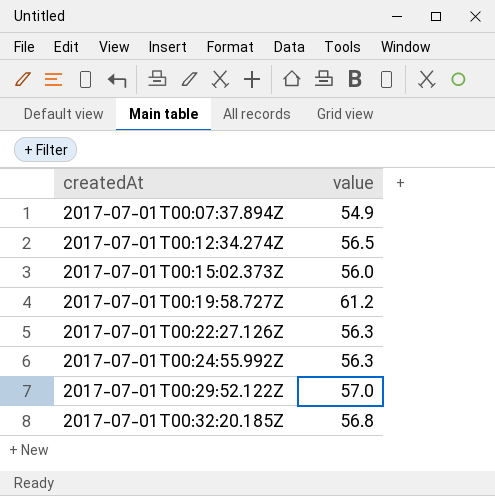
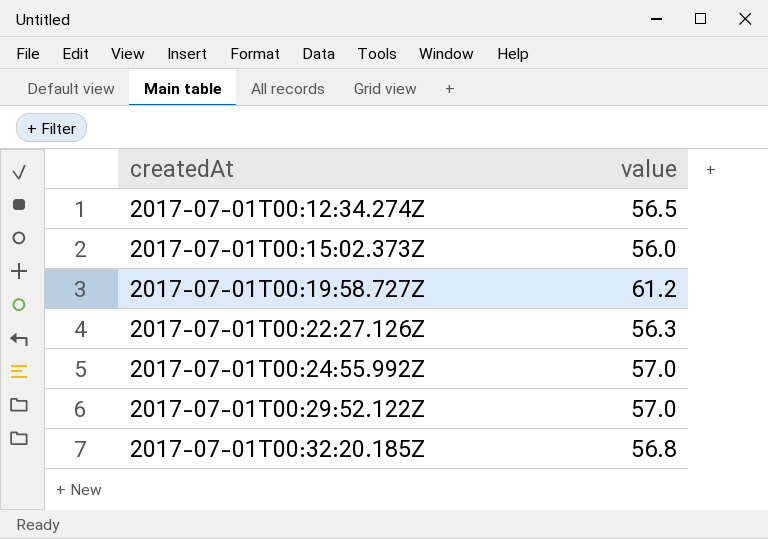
row 2017-07-01T00:07:37.894Z: 54.9 -> none
2017-07-01T00:24:55.992Z | value: 56.3 -> 57.0

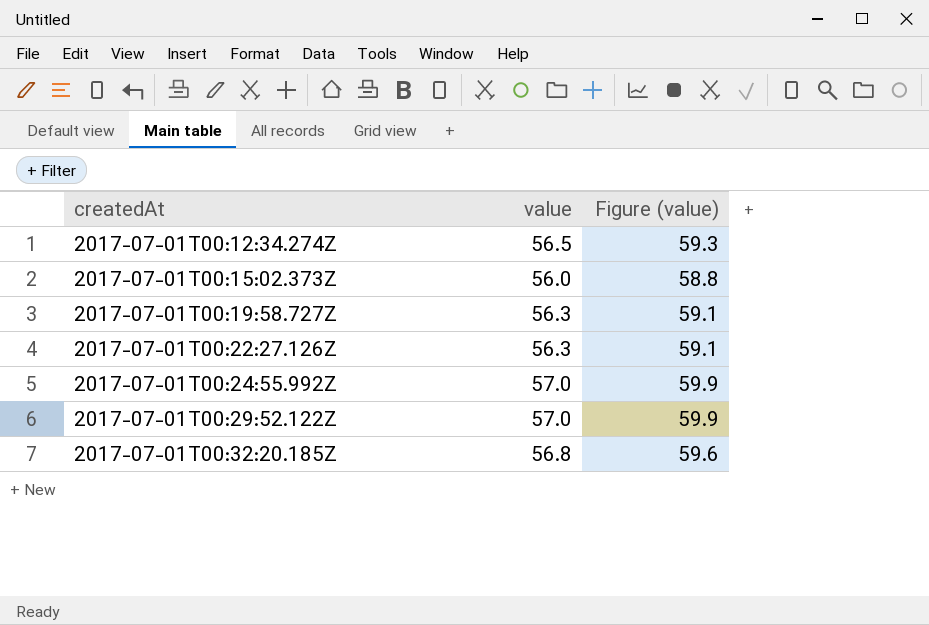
column Figure (value) | formula: none -> [value] * 1.05
2017-07-01T00:19:58.727Z | value: 61.2 -> 56.3

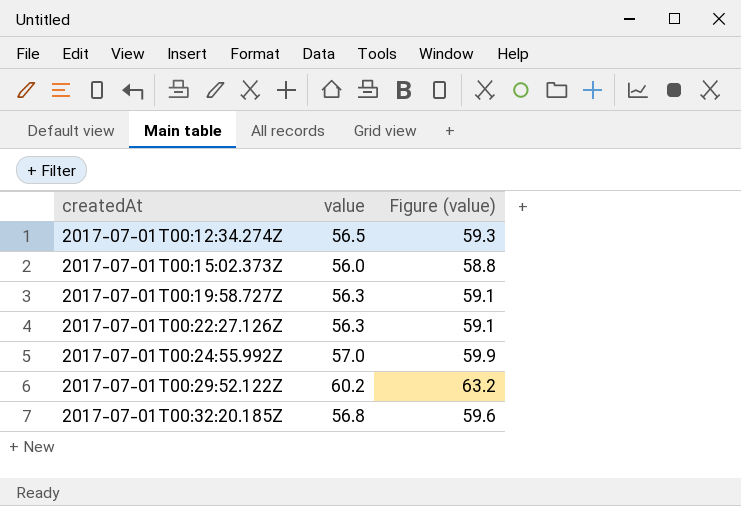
2017-07-01T00:29:52.122Z | value: 57.0 -> 60.2
2017-07-01T00:29:52.122Z | Figure (value): 59.9 -> 63.2

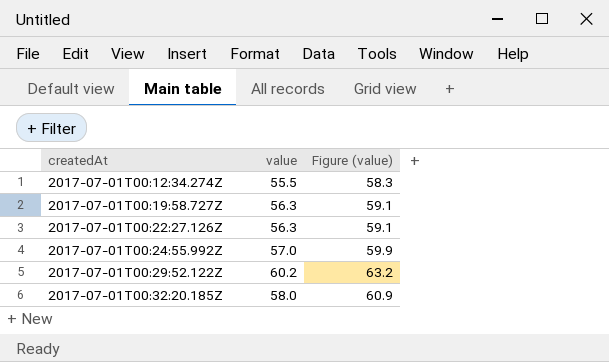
row 2017-07-01T00:15:02.373Z: 56.0 | 58.8 -> none
2017-07-01T00:12:34.274Z | value: 56.5 -> 55.5
2017-07-01T00:12:34.274Z | Figure (value): 59.3 -> 58.3
2017-07-01T00:32:20.185Z | value: 56.8 -> 58.0
2017-07-01T00:32:20.185Z | Figure (value): 59.6 -> 60.9

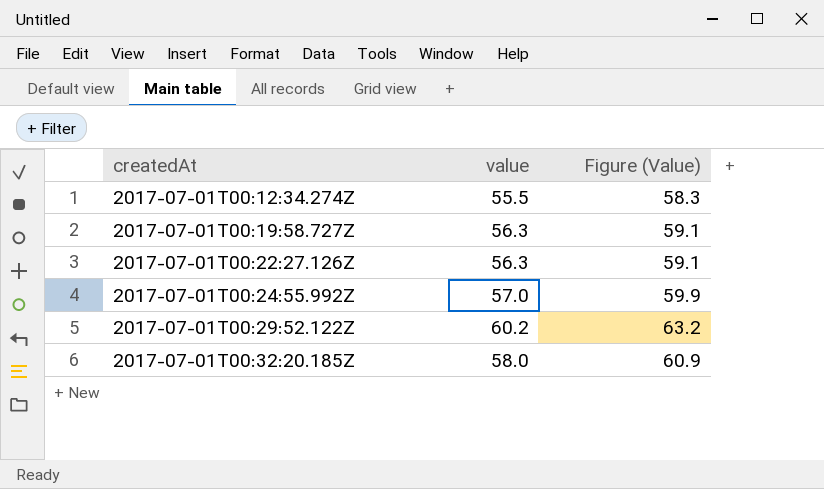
column name: Figure (value) -> Figure (Value)

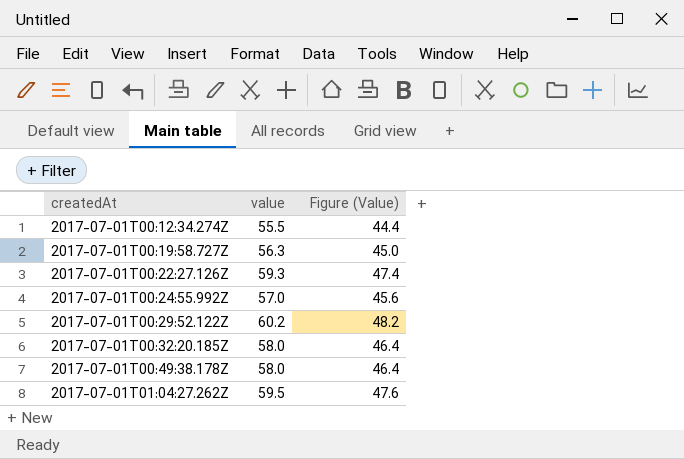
column Figure (Value) | formula: [value] * 1.05 -> [value] * 0.8
2017-07-01T00:22:27.126Z | value: 56.3 -> 59.3
row 2017-07-01T00:49:38.178Z: none -> 58.0 | 46.4
row 2017-07-01T01:04:27.262Z: none -> 59.5 | 47.6

